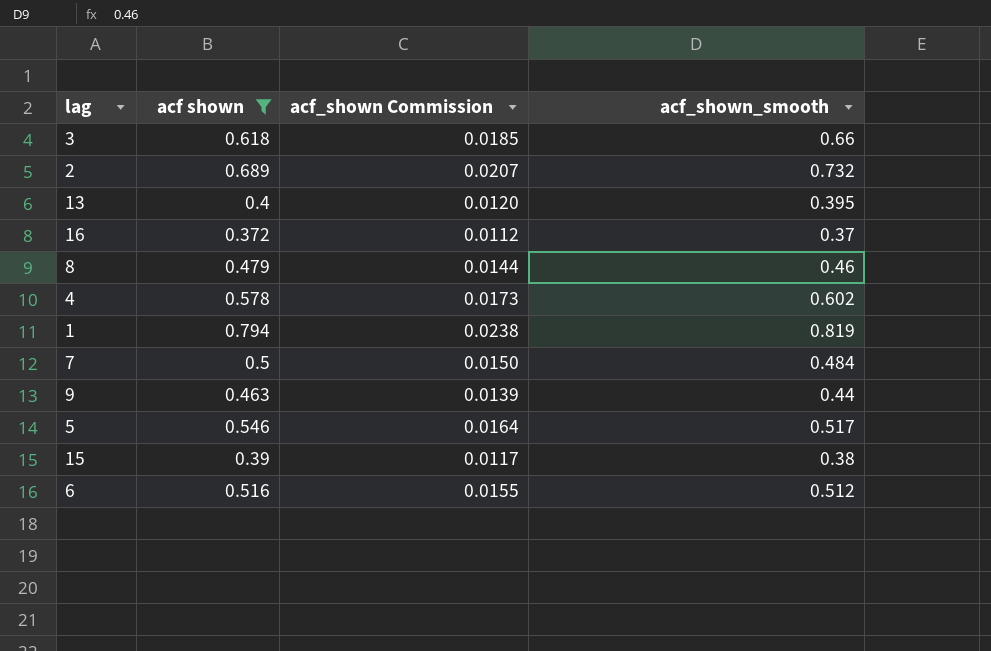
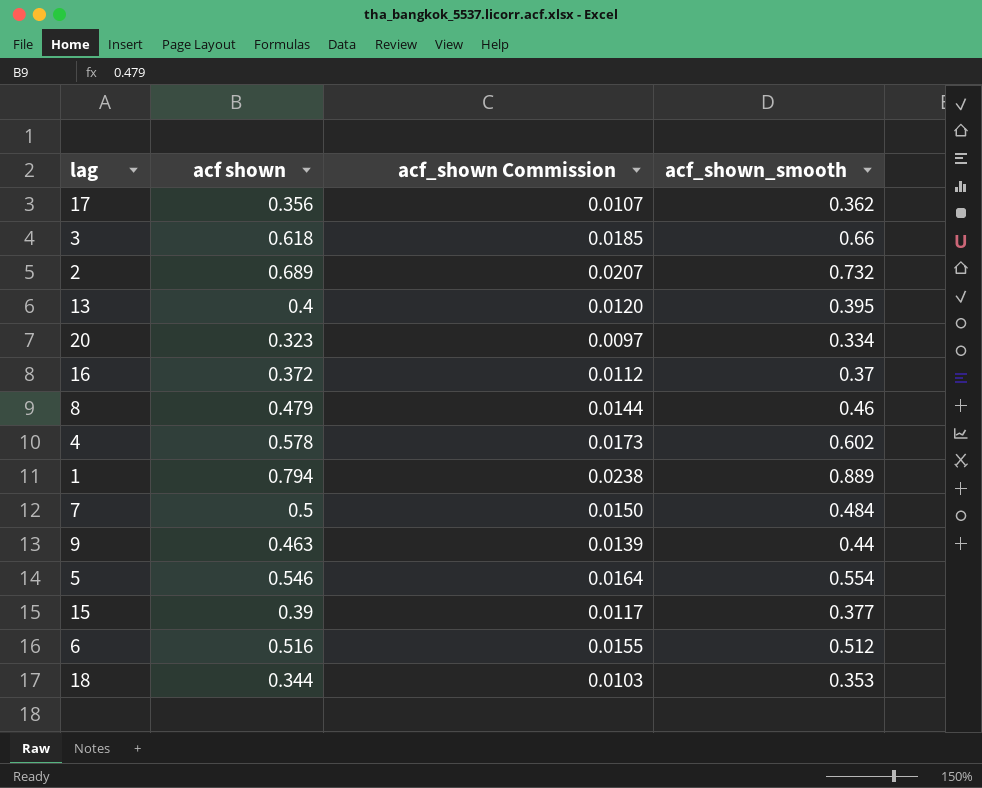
filter: acf shown >= 0.372 -> none
1 | acf_shown_smooth: 0.819 -> 0.889
5 | acf_shown_smooth: 0.517 -> 0.554
15 | acf_shown_smooth: 0.38 -> 0.377

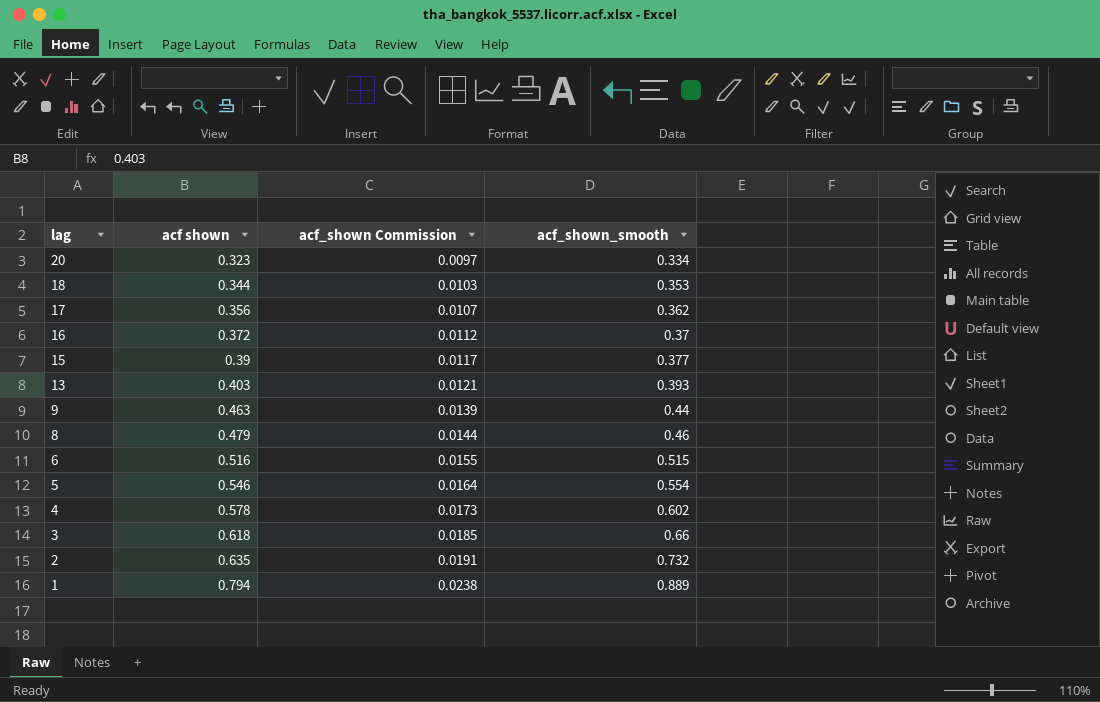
row order: none -> lag descending
row 7: 0.5 | 0.0150 | 0.484 -> none
13 | acf shown: 0.4 -> 0.403
13 | acf_shown Commission: 0.0120 -> 0.0121
13 | acf_shown_smooth: 0.395 -> 0.393
6 | acf_shown_smooth: 0.512 -> 0.515
2 | acf shown: 0.689 -> 0.635
2 | acf_shown Commission: 0.0207 -> 0.0191

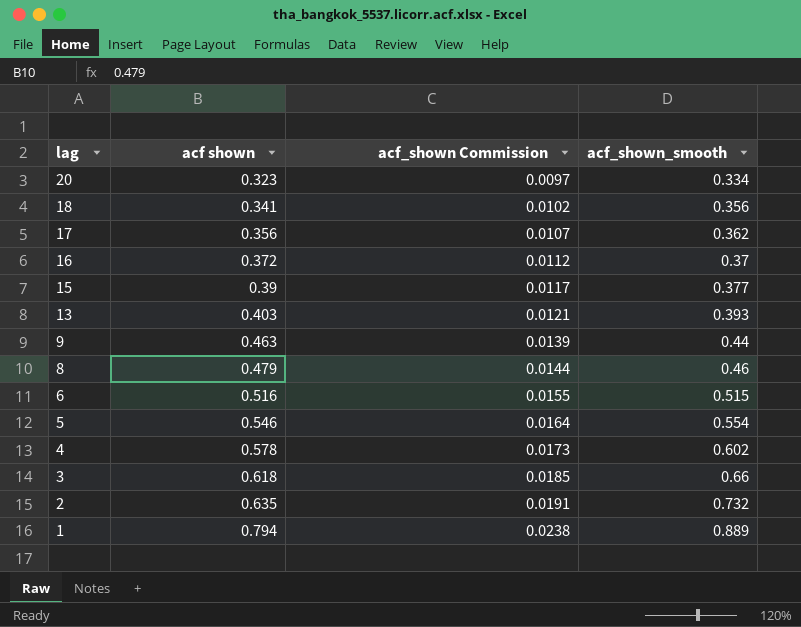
18 | acf shown: 0.344 -> 0.341
18 | acf_shown Commission: 0.0103 -> 0.0102
18 | acf_shown_smooth: 0.353 -> 0.356

